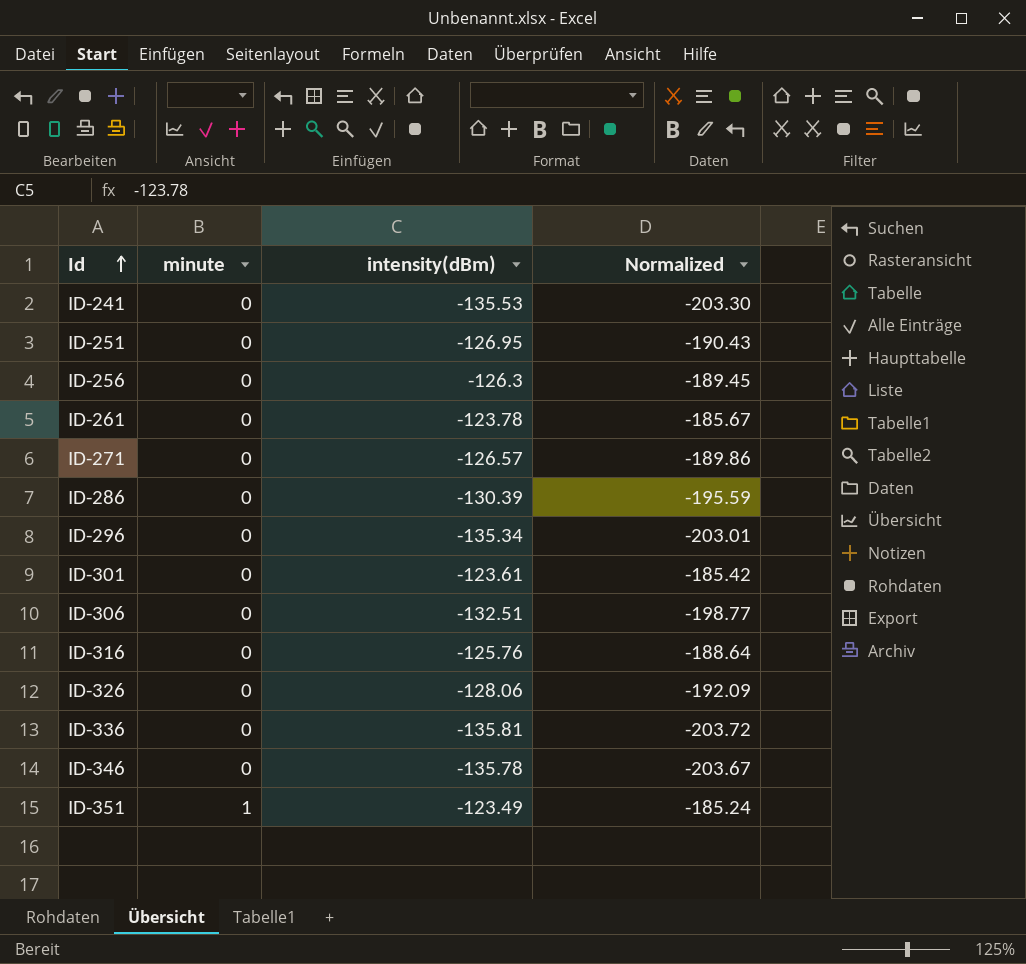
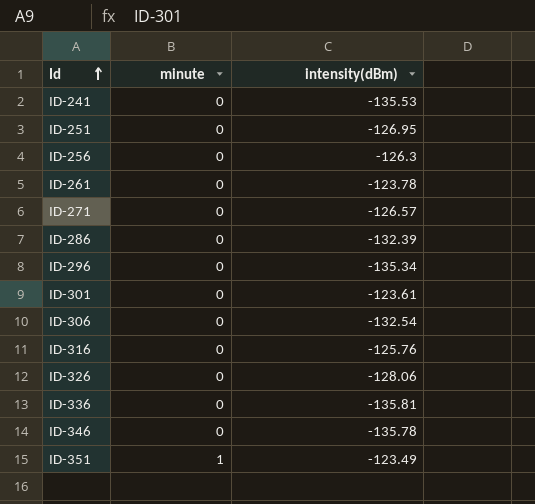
column Normalized | formula: [intensity(dBm)] * 1.5 -> none
ID-286 | intensity(dBm): -130.39 -> -132.39
ID-306 | intensity(dBm): -132.51 -> -132.54

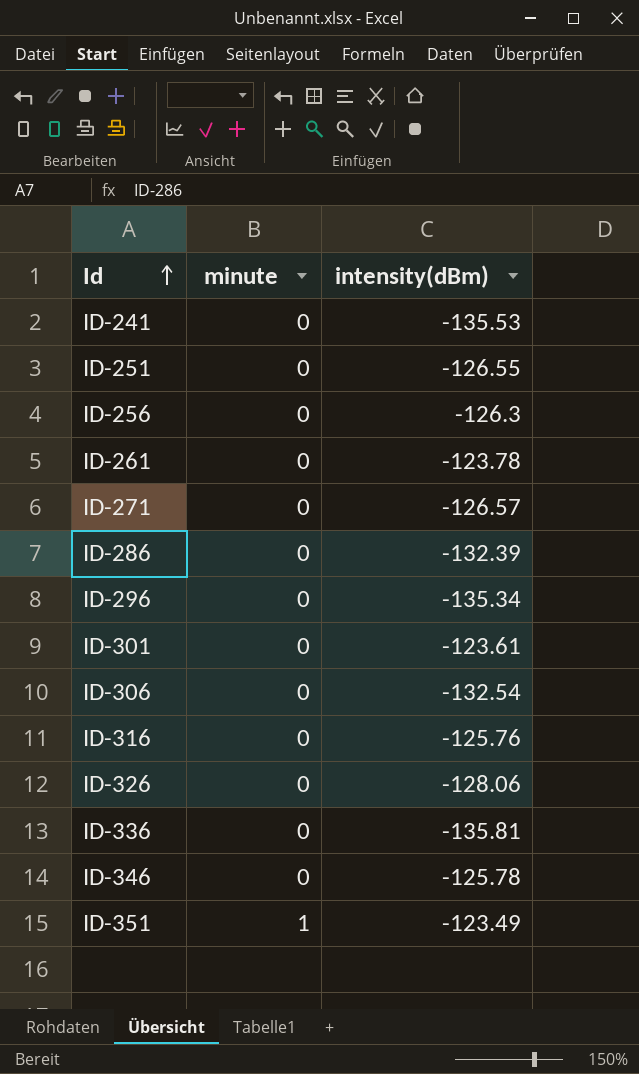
ID-251 | intensity(dBm): -126.95 -> -126.55
ID-346 | intensity(dBm): -135.78 -> -125.78

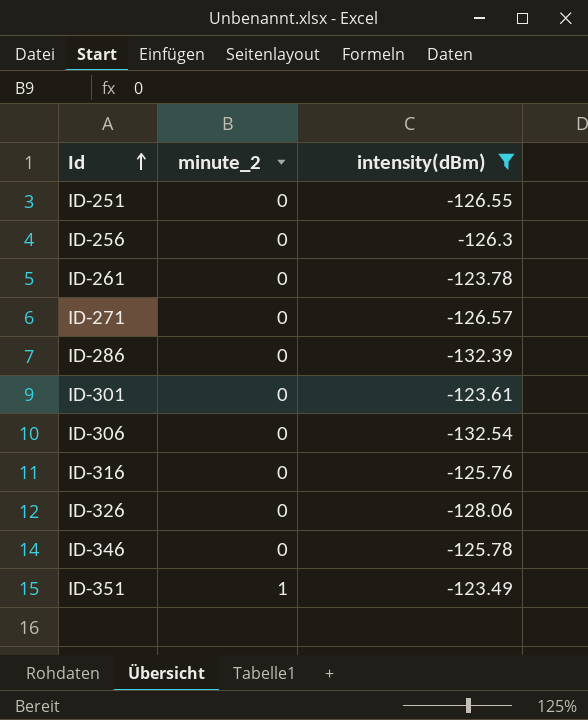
filter: none -> intensity(dBm) >= -132.54
column name: minute -> minute_2

